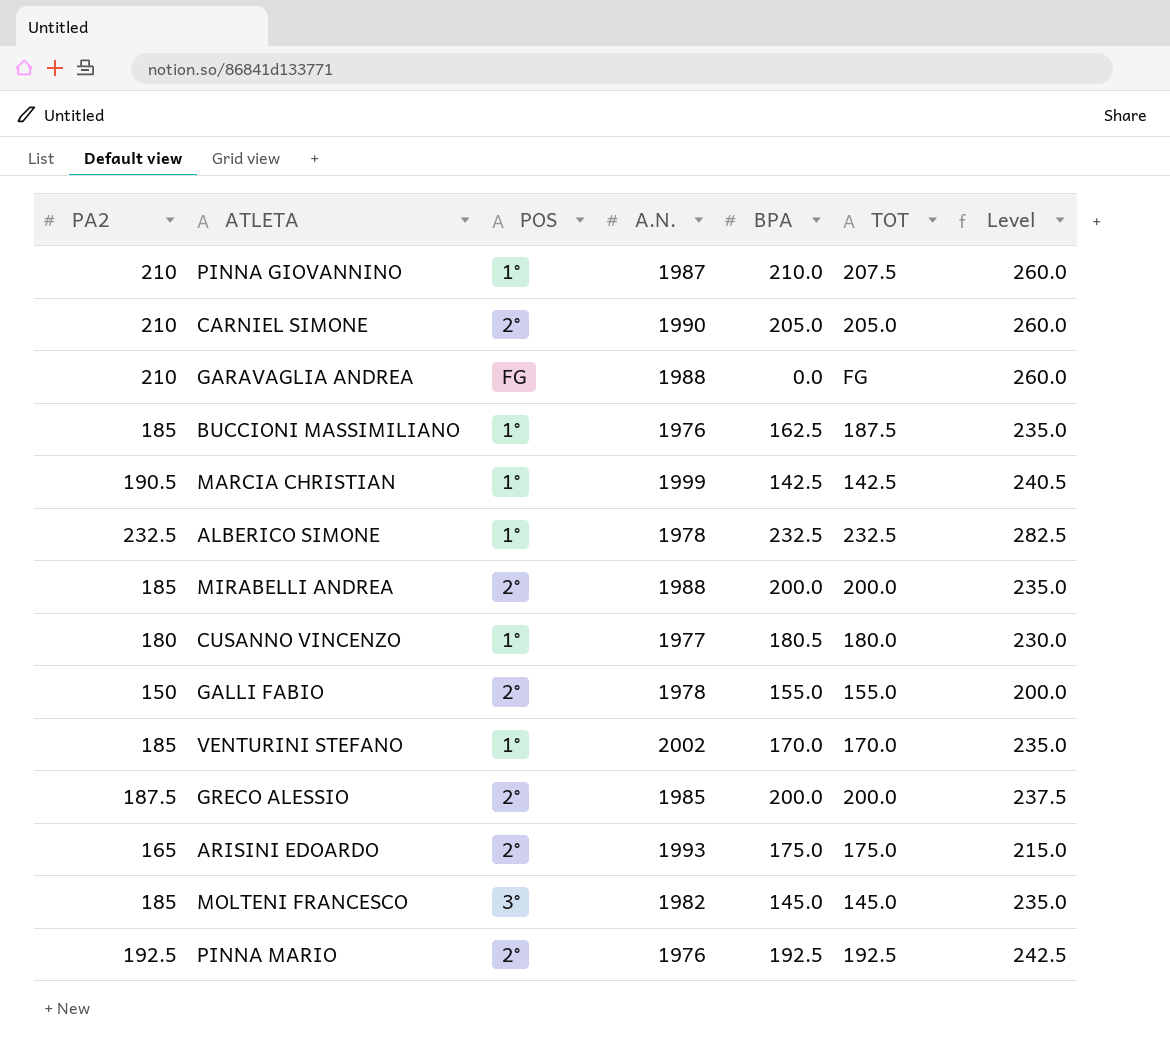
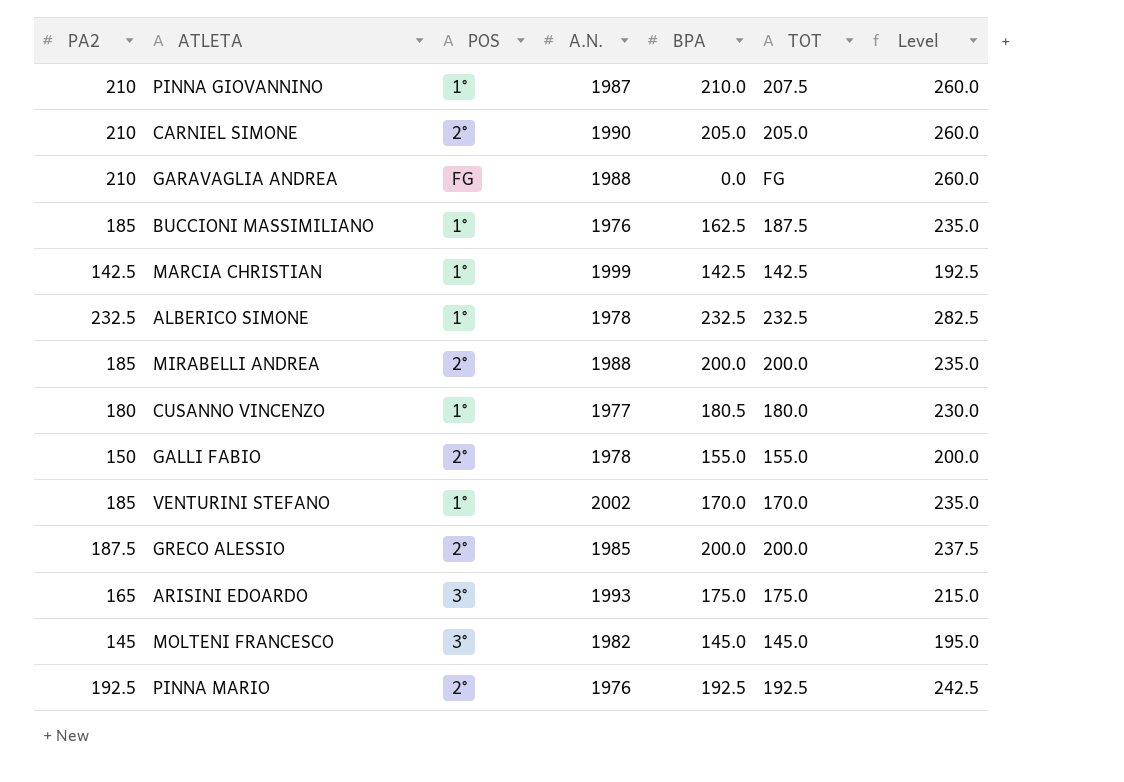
MARCIA CHRISTIAN | PA2: 190.5 -> 142.5
MARCIA CHRISTIAN | Level: 240.5 -> 192.5
ARISINI EDOARDO | POS: 2° -> 3°
MOLTENI FRANCESCO | PA2: 185 -> 145
MOLTENI FRANCESCO | Level: 235.0 -> 195.0

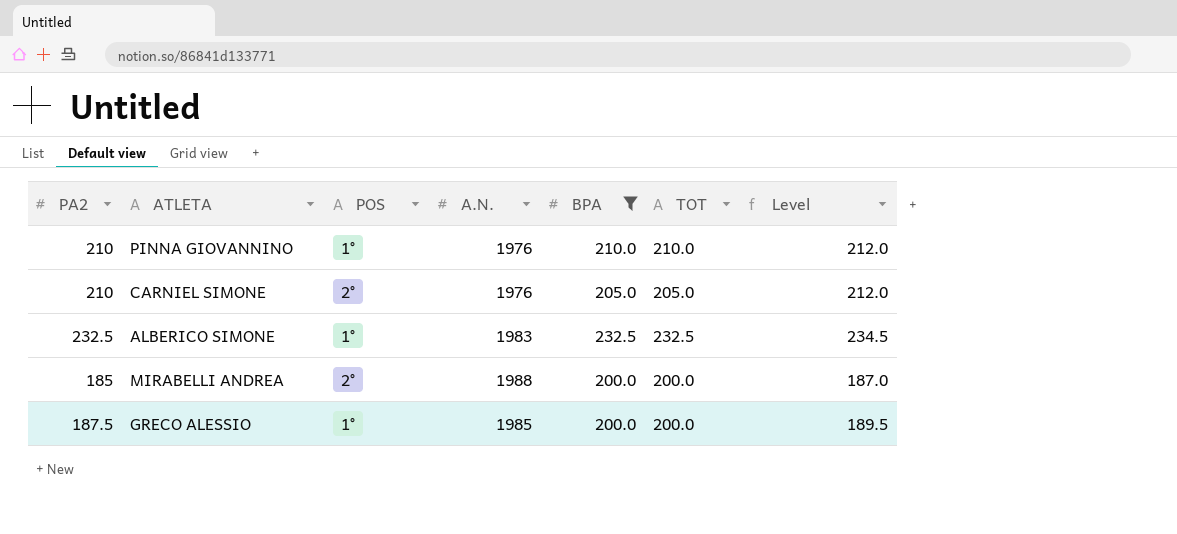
filter: none -> BPA >= 200.0
column Level | formula: [PA2] + 50 -> [PA2] + 2
PINNA GIOVANNINO | A.N.: 1987 -> 1976
PINNA GIOVANNINO | TOT: 207.5 -> 210.0
CARNIEL SIMONE | A.N.: 1990 -> 1976
ALBERICO SIMONE | A.N.: 1978 -> 1983
GRECO ALESSIO | POS: 2° -> 1°

